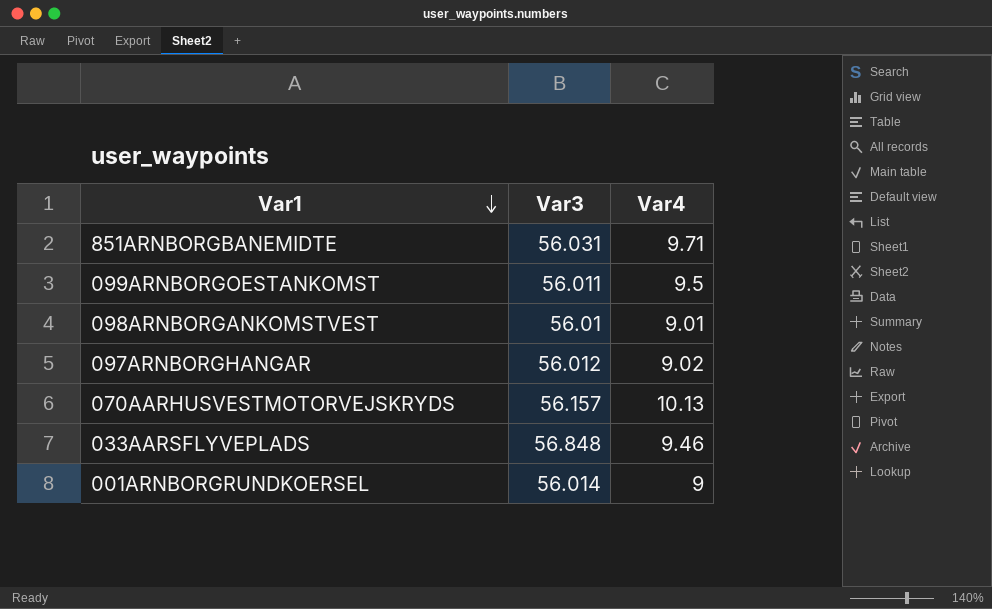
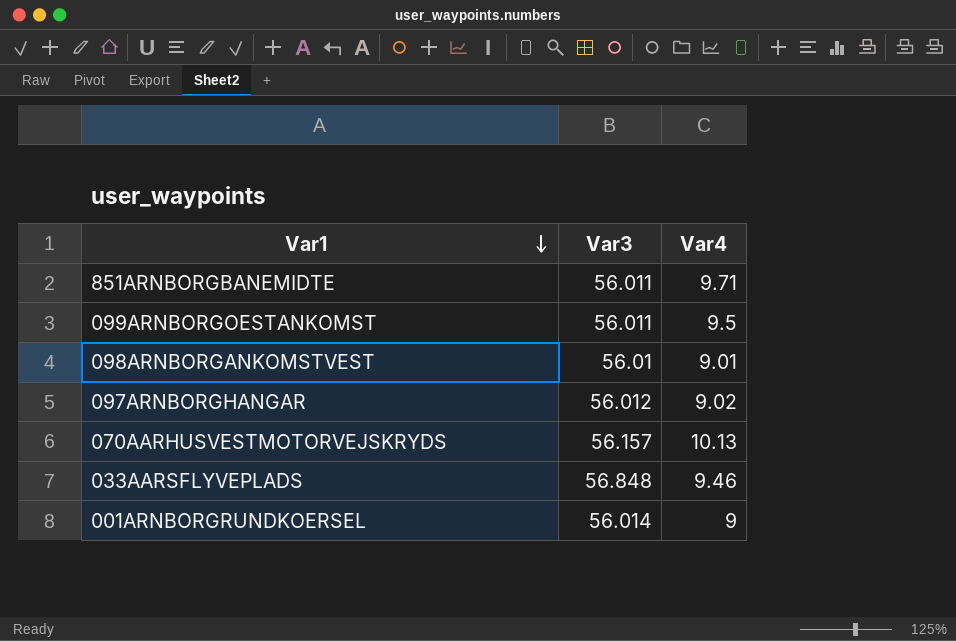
851ARNBORGBANEMIDTE | Var3: 56.031 -> 56.011

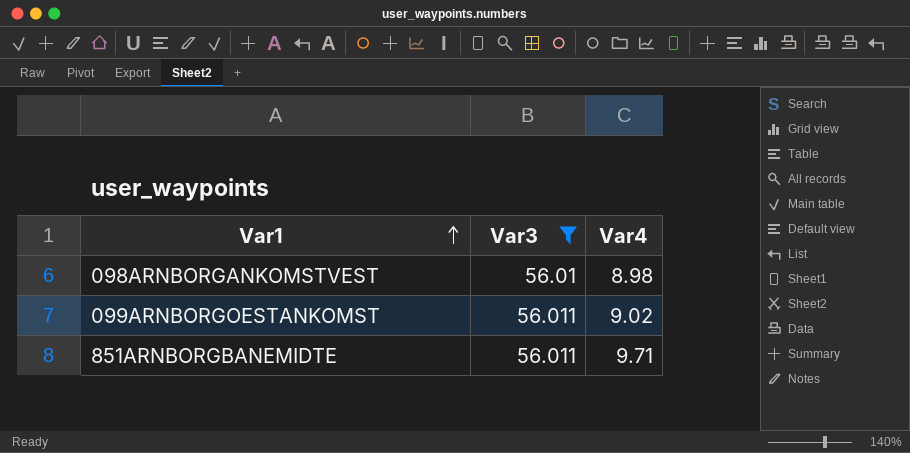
filter: none -> Var3 <= 56.011
row order: Var1 descending -> Var1 ascending
098ARNBORGANKOMSTVEST | Var4: 9.01 -> 8.98
099ARNBORGOESTANKOMST | Var4: 9.5 -> 9.02

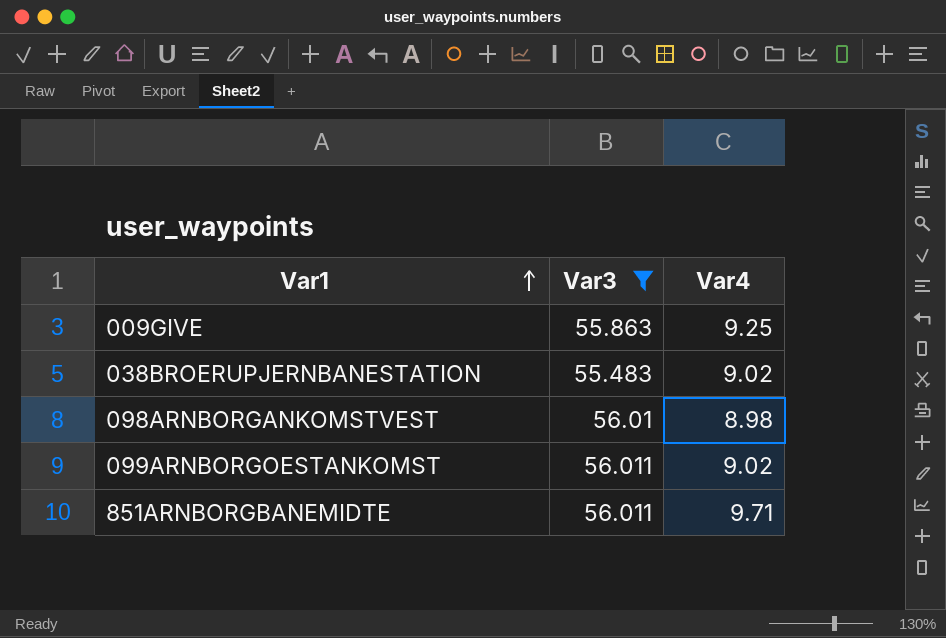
row 009GIVE: none -> 55.863 | 9.25
row 038BROERUPJERNBANESTATION: none -> 55.483 | 9.02

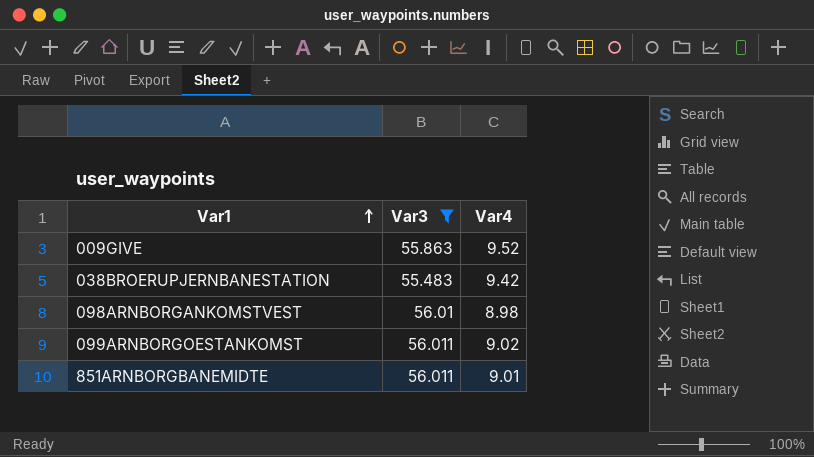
009GIVE | Var4: 9.25 -> 9.52
038BROERUPJERNBANESTATION | Var4: 9.02 -> 9.42
851ARNBORGBANEMIDTE | Var4: 9.71 -> 9.01

